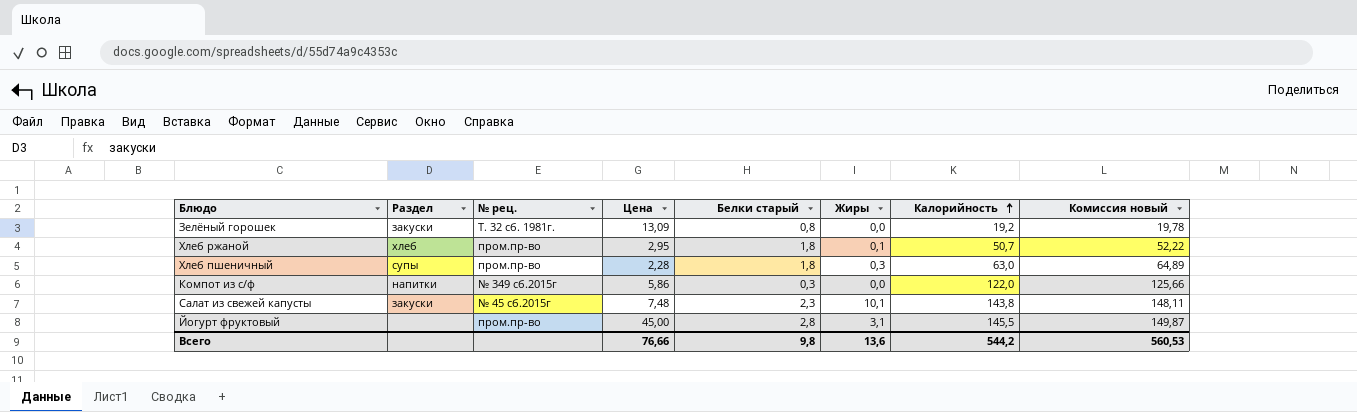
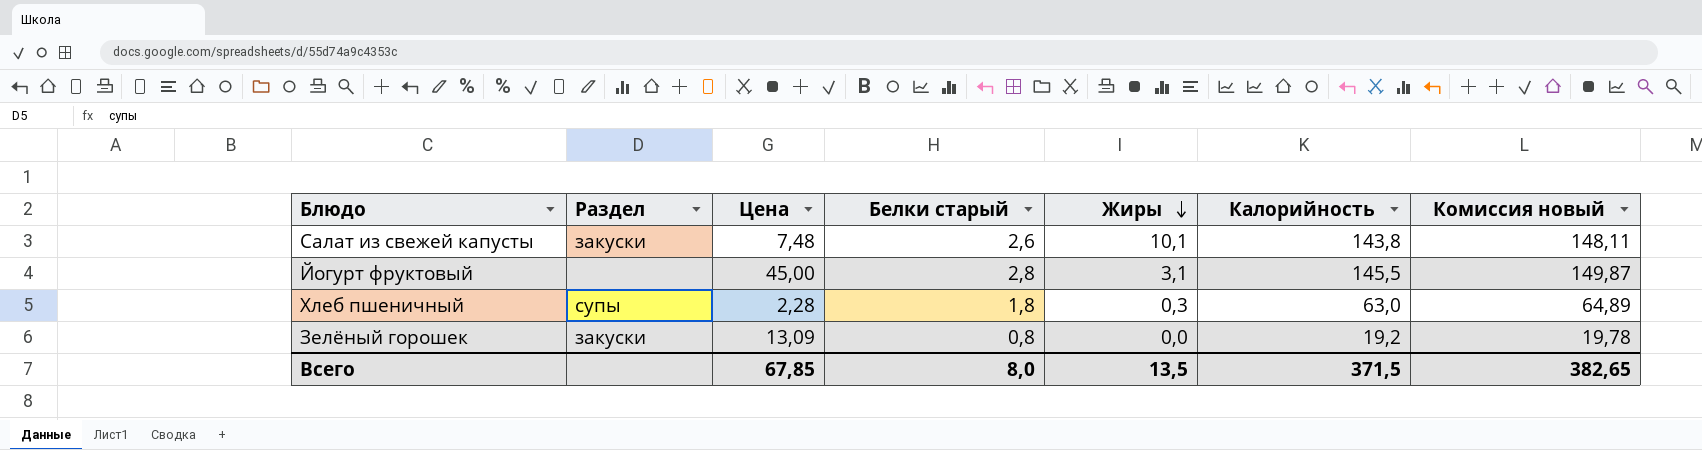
row order: Калорийность ascending -> Жиры descending
column № рец. | position: 3 -> none
row Хлеб ржаной: хлеб | пром.пр-во | 2,95 | 1,8 | 0,1 | 50,7 | 52,22 -> none
row Компот из с/ф: напитки | № 349 сб.2015г | 5,86 | 0,3 | 0,0 | 122,0 | 125,66 -> none
Салат из свежей капусты | Белки старый: 2,3 -> 2,6
Всего | Цена: 76,66 -> 67,85
Всего | Белки старый: 9,8 -> 8,0
Всего | Жиры: 13,6 -> 13,5
Всего | Калорийность: 544,2 -> 371,5
Всего | Комиссия новый: 560,53 -> 382,65

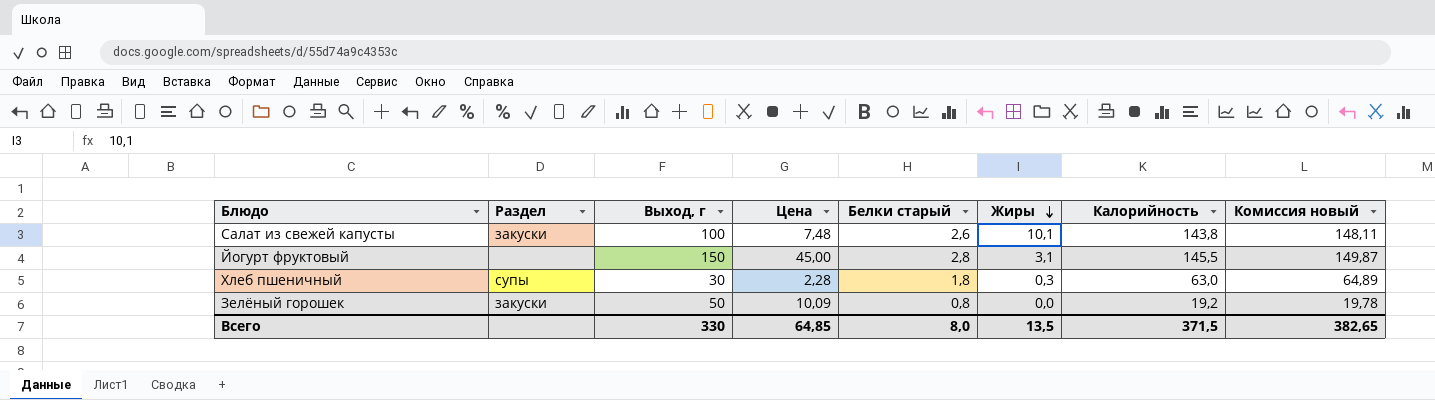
column Выход, г | position: none -> 3
Зелёный горошек | Цена: 13,09 -> 10,09
Всего | Цена: 67,85 -> 64,85

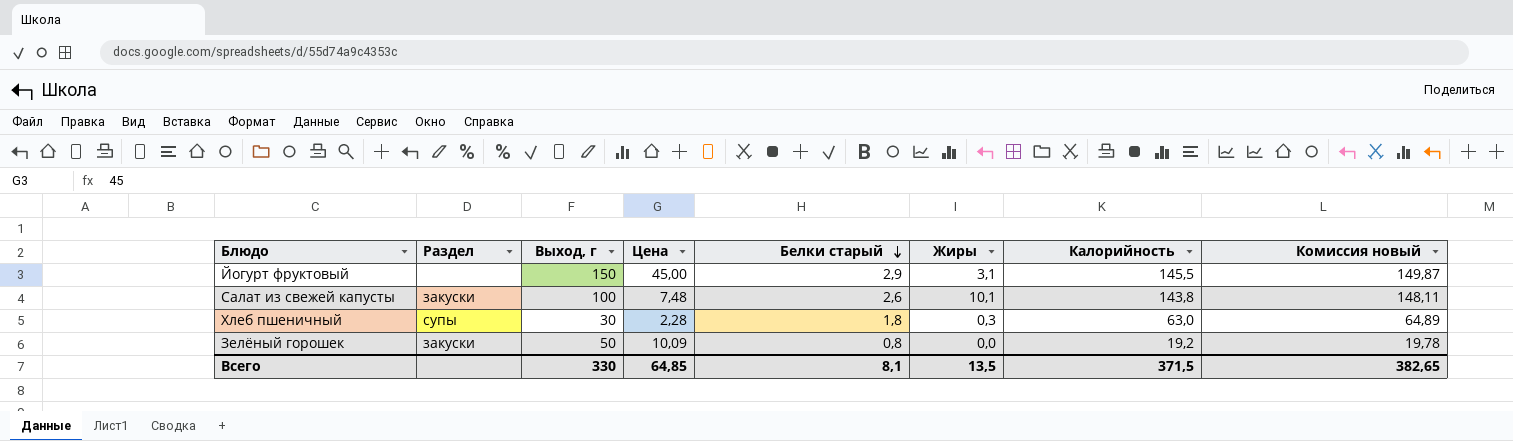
row order: Жиры descending -> Белки старый descending
Йогурт фруктовый | Белки старый: 2,8 -> 2,9
Всего | Белки старый: 8,0 -> 8,1

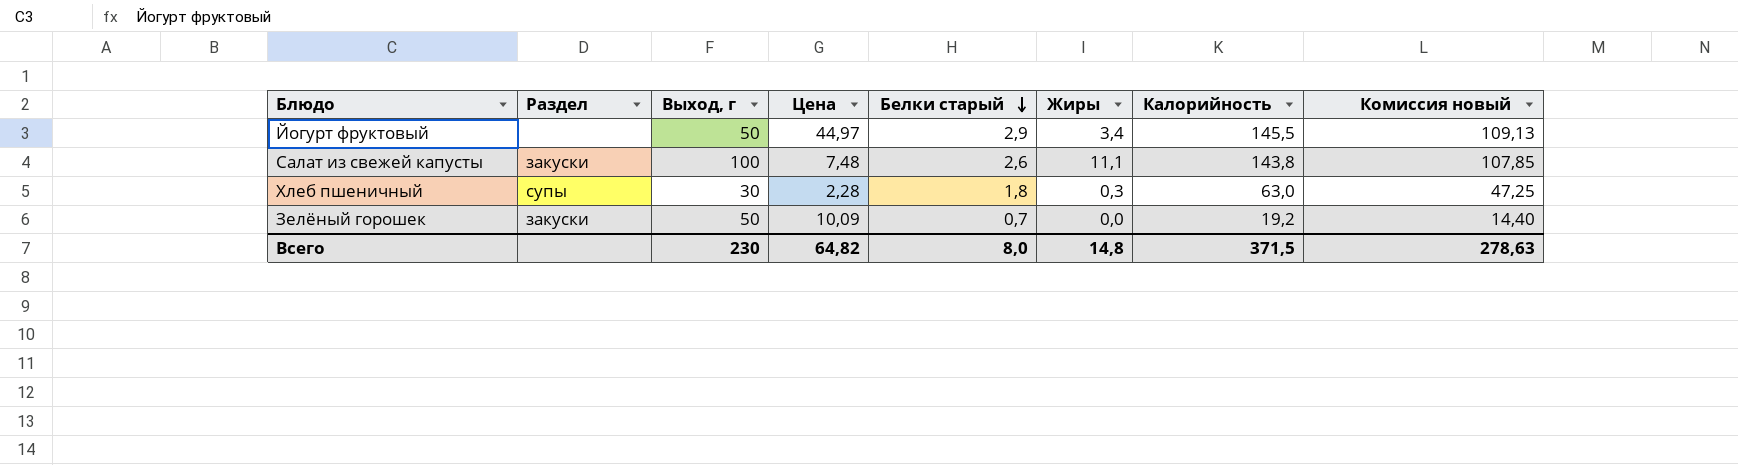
column Комиссия новый | formula: [Калорийность] * 1,03 -> [Калорийность] * 0,75
Йогурт фруктовый | Выход, г: 150 -> 50
Йогурт фруктовый | Цена: 45,00 -> 44,97
Йогурт фруктовый | Жиры: 3,1 -> 3,4
Салат из свежей капусты | Жиры: 10,1 -> 11,1
Зелёный горошек | Белки старый: 0,8 -> 0,7
Всего | Выход, г: 330 -> 230
Всего | Цена: 64,85 -> 64,82
Всего | Белки старый: 8,1 -> 8,0
Всего | Жиры: 13,5 -> 14,8
Всего | Комиссия новый: 382,65 -> 278,63

